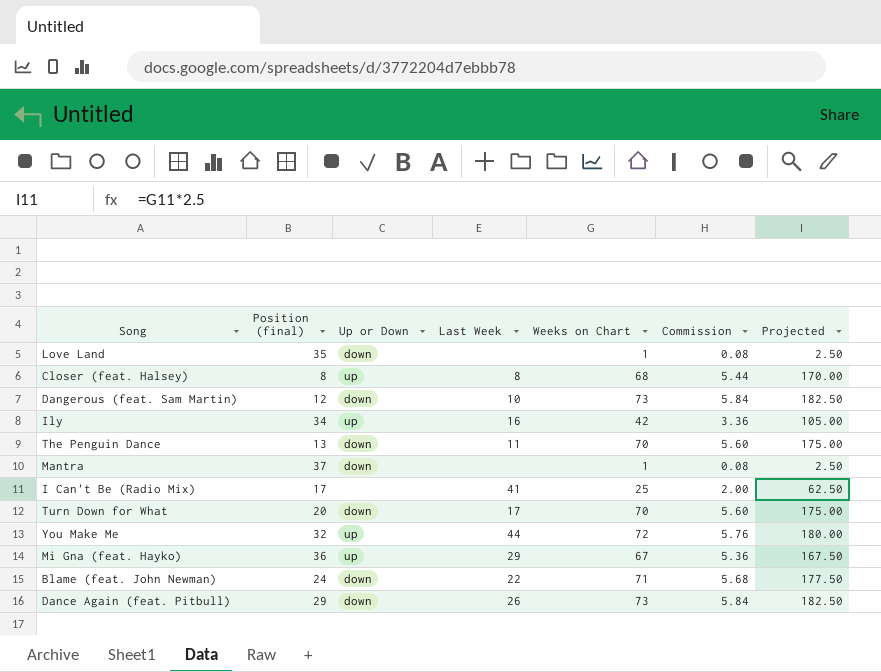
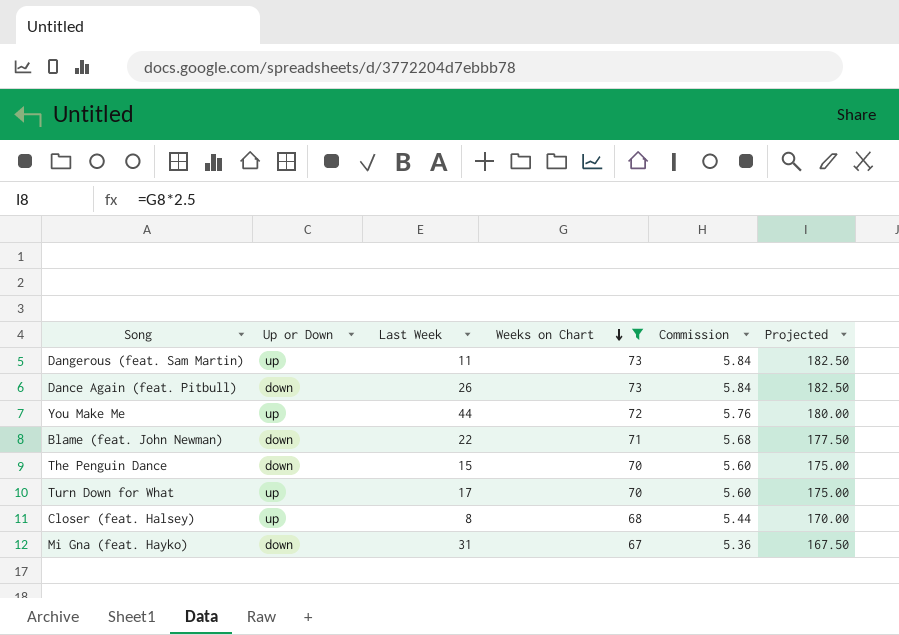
filter: none -> Weeks on Chart >= 67
row order: none -> Weeks on Chart descending
column Position (final) | position: 2 -> none
Dangerous (feat. Sam Martin) | Up or Down: down -> up
Dangerous (feat. Sam Martin) | Last Week: 10 -> 11
The Penguin Dance | Last Week: 11 -> 15
Turn Down for What | Up or Down: down -> up
Mi Gna (feat. Hayko) | Up or Down: up -> down
Mi Gna (feat. Hayko) | Last Week: 29 -> 31

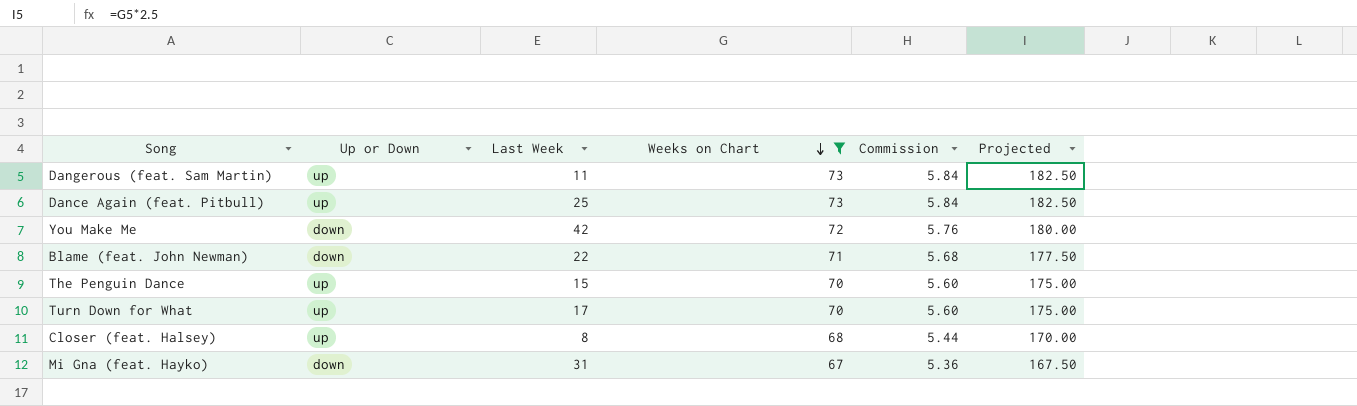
Dance Again (feat. Pitbull) | Up or Down: down -> up
Dance Again (feat. Pitbull) | Last Week: 26 -> 25
You Make Me | Up or Down: up -> down
You Make Me | Last Week: 44 -> 42
The Penguin Dance | Up or Down: down -> up

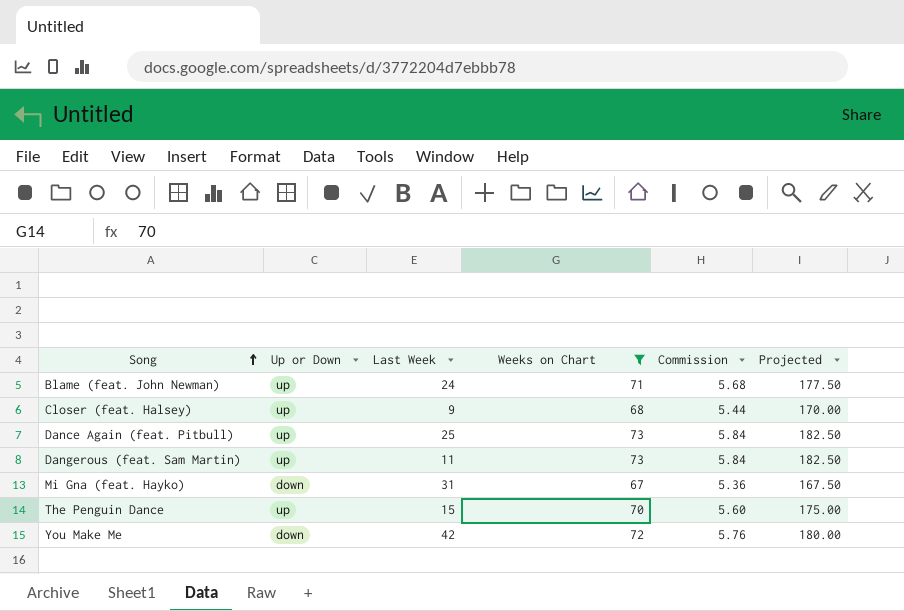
row order: Weeks on Chart descending -> Song ascending
row Turn Down for What: up | 17 | 70 | 5.60 | 175.00 -> none
Blame (feat. John Newman) | Up or Down: down -> up
Blame (feat. John Newman) | Last Week: 22 -> 24
Closer (feat. Halsey) | Last Week: 8 -> 9

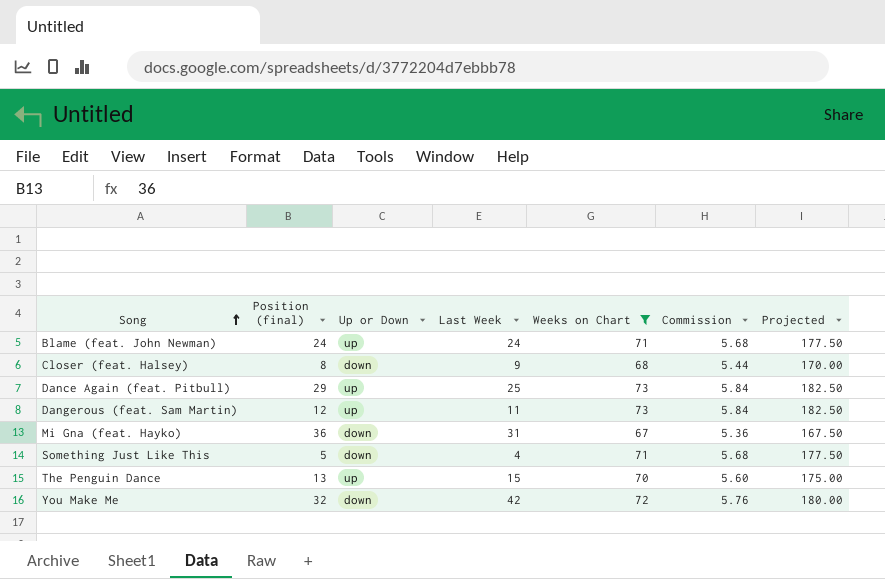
column Position (final) | position: none -> 2
Closer (feat. Halsey) | Up or Down: up -> down
row Something Just Like This: none -> 5 | down | 4 | 71 | 5.68 | 177.50

